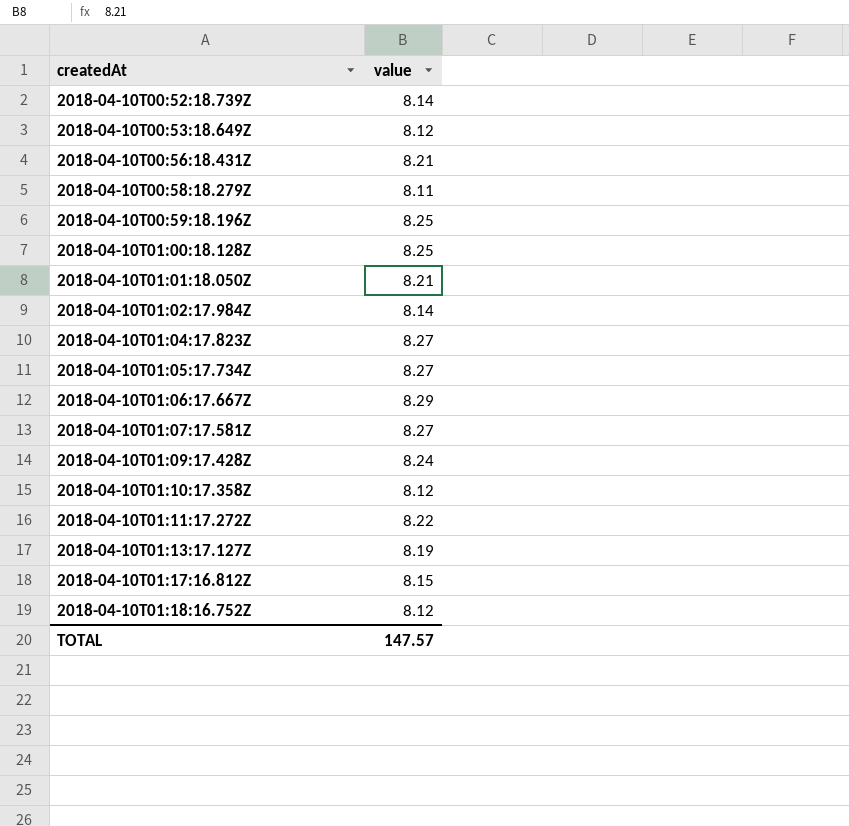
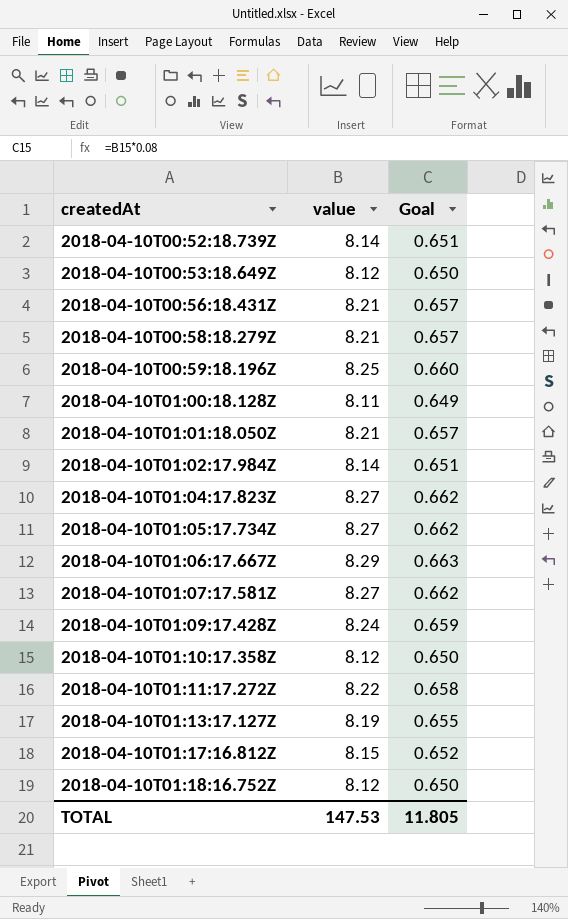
column Goal | formula: none -> [value] * 0.08
2018-04-10T00:58:18.279Z | value: 8.11 -> 8.21
2018-04-10T01:00:18.128Z | value: 8.25 -> 8.11
TOTAL | value: 147.57 -> 147.53

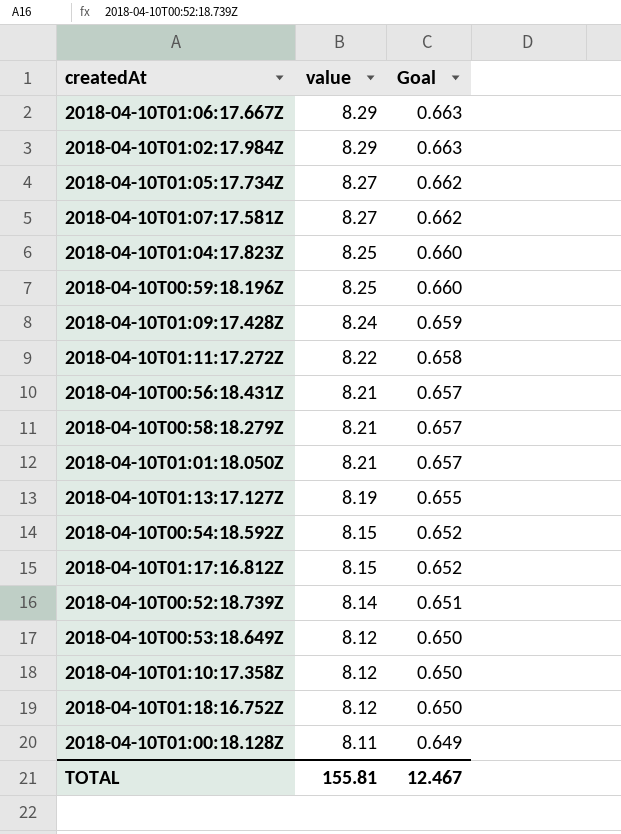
row order: createdAt ascending -> value descending
2018-04-10T01:02:17.984Z | value: 8.14 -> 8.29
2018-04-10T01:02:17.984Z | Goal: 0.651 -> 0.663
2018-04-10T01:04:17.823Z | value: 8.27 -> 8.25
2018-04-10T01:04:17.823Z | Goal: 0.662 -> 0.660
row 2018-04-10T00:54:18.592Z: none -> 8.15 | 0.652
TOTAL | value: 147.53 -> 155.81
TOTAL | Goal: 11.805 -> 12.467

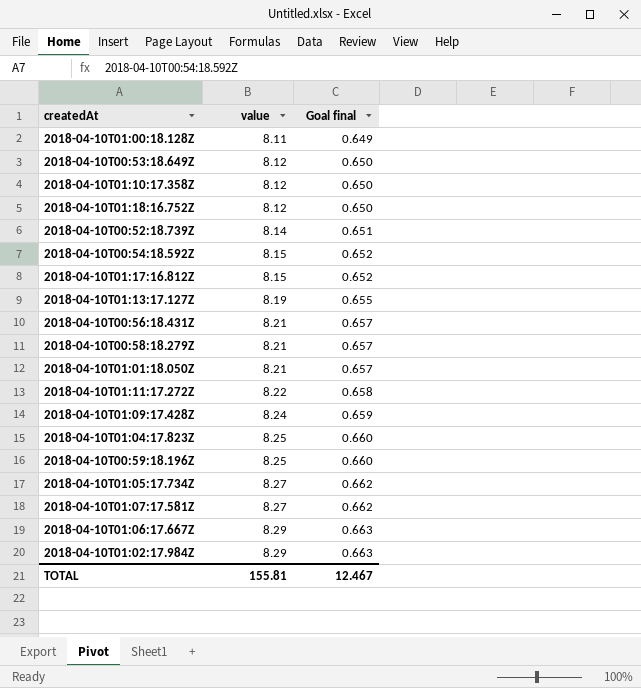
row order: value descending -> value ascending
column name: Goal -> Goal final

